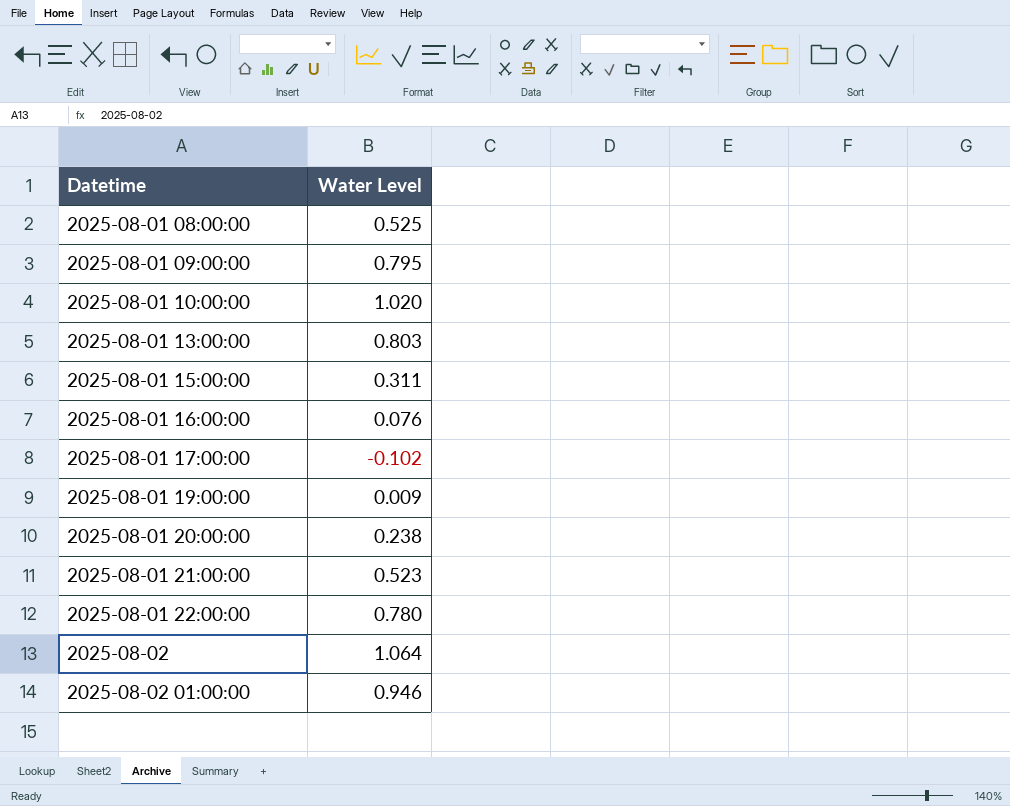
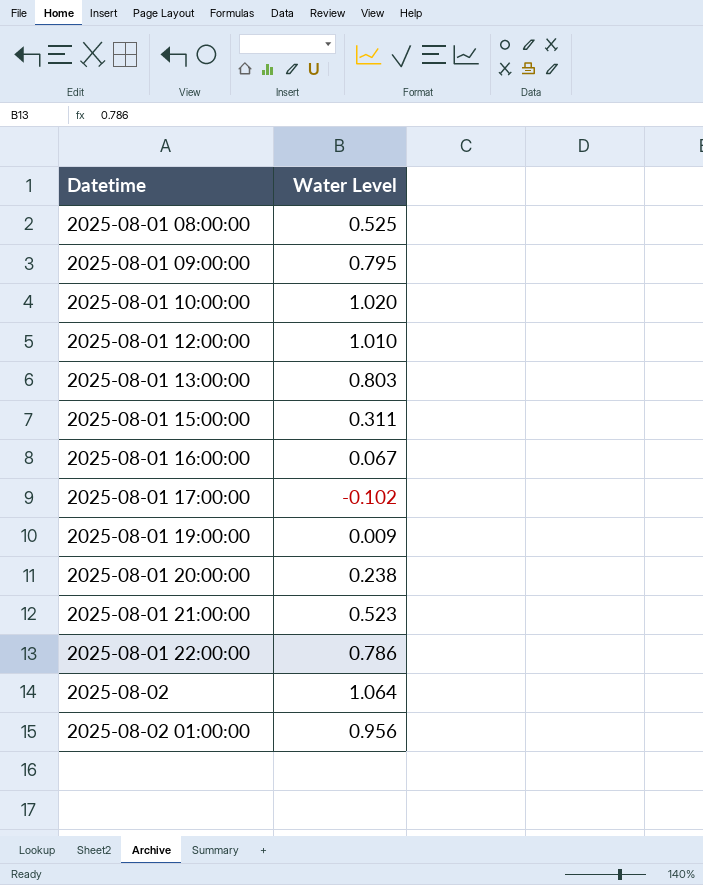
row 2025-08-01 12:00:00: none -> 1.010
2025-08-01 16:00:00 | Water Level: 0.076 -> 0.067
2025-08-01 22:00:00 | Water Level: 0.780 -> 0.786
2025-08-02 01:00:00 | Water Level: 0.946 -> 0.956

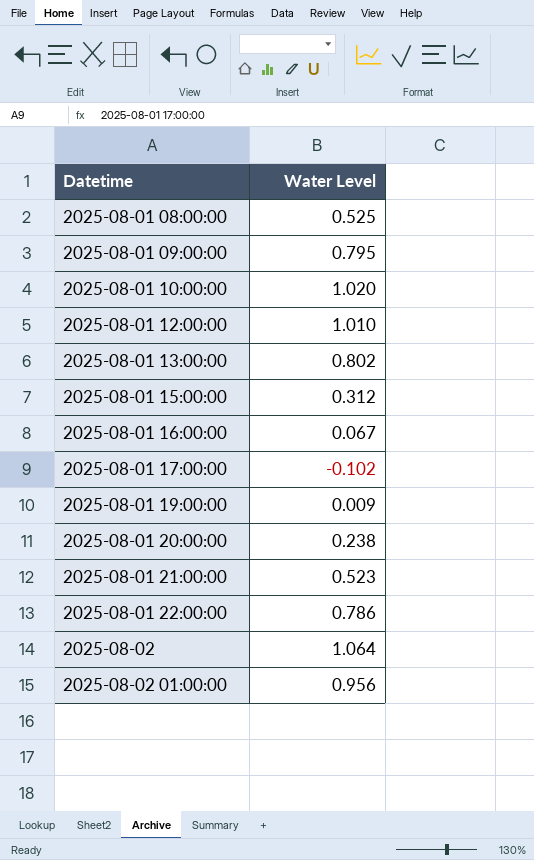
2025-08-01 13:00:00 | Water Level: 0.803 -> 0.802
2025-08-01 15:00:00 | Water Level: 0.311 -> 0.312

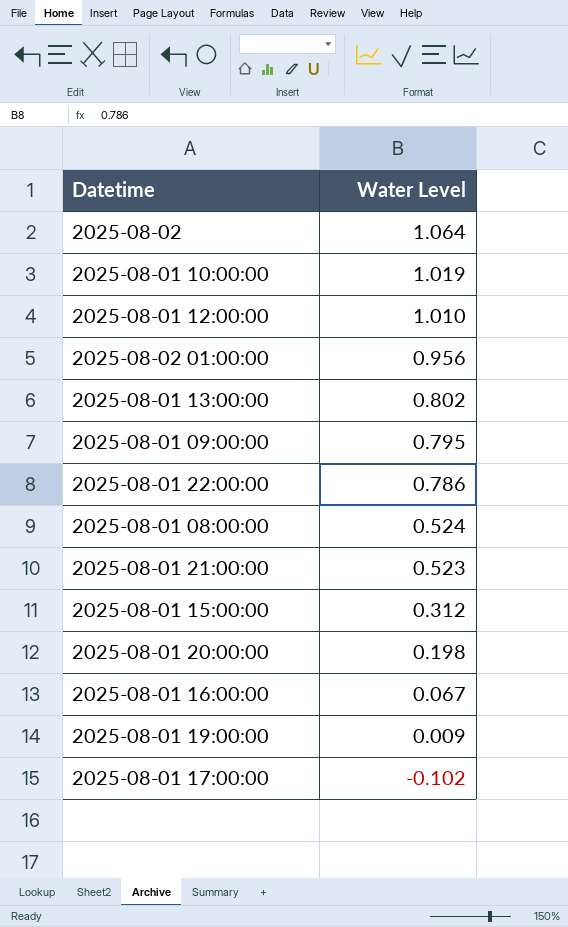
row order: Datetime ascending -> Water Level descending
2025-08-01 10:00:00 | Water Level: 1.020 -> 1.019
2025-08-01 08:00:00 | Water Level: 0.525 -> 0.524
2025-08-01 20:00:00 | Water Level: 0.238 -> 0.198

